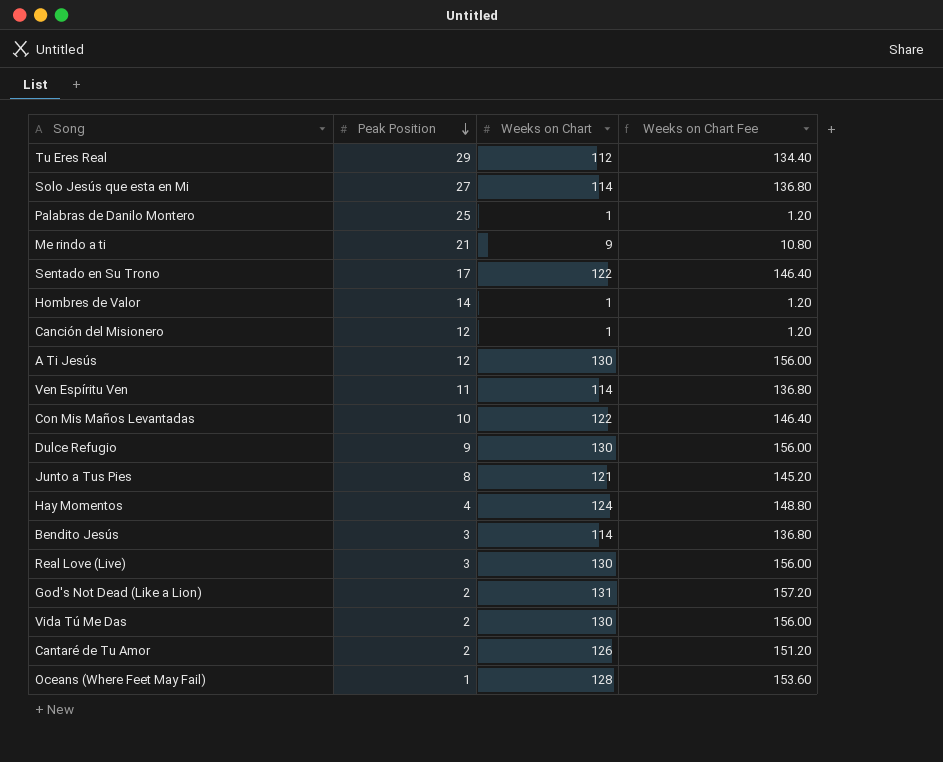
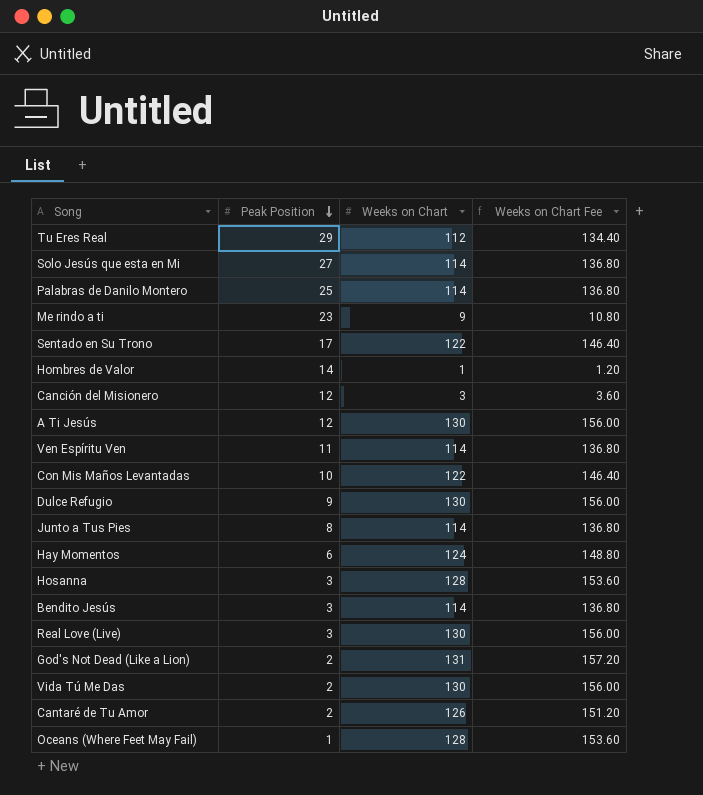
Palabras de Danilo Montero | Weeks on Chart: 1 -> 114
Palabras de Danilo Montero | Weeks on Chart Fee: 1.20 -> 136.80
Me rindo a ti | Peak Position: 21 -> 23
Canción del Misionero | Weeks on Chart: 1 -> 3
Canción del Misionero | Weeks on Chart Fee: 1.20 -> 3.60
Junto a Tus Pies | Weeks on Chart: 121 -> 114
Junto a Tus Pies | Weeks on Chart Fee: 145.20 -> 136.80
Hay Momentos | Peak Position: 4 -> 6
row Hosanna: none -> 3 | 128 | 153.60

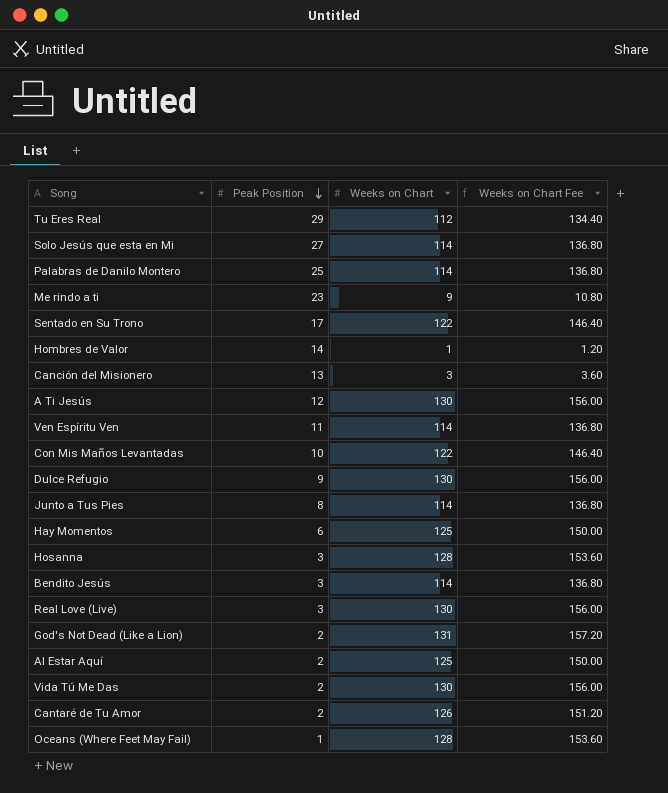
Canción del Misionero | Peak Position: 12 -> 13
Hay Momentos | Weeks on Chart: 124 -> 125
Hay Momentos | Weeks on Chart Fee: 148.80 -> 150.00
row Al Estar Aquí: none -> 2 | 125 | 150.00

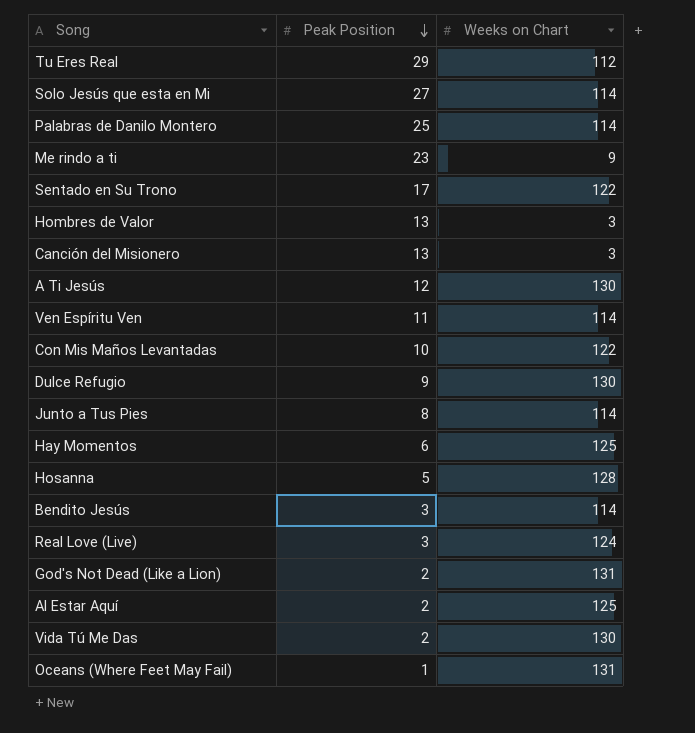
column Weeks on Chart Fee | formula: [Weeks on Chart] * 1.2 -> none
row Cantaré de Tu Amor: 2 | 126 | 151.20 -> none
Hombres de Valor | Peak Position: 14 -> 13
Hombres de Valor | Weeks on Chart: 1 -> 3
Hosanna | Peak Position: 3 -> 5
Real Love (Live) | Weeks on Chart: 130 -> 124
Oceans (Where Feet May Fail) | Weeks on Chart: 128 -> 131

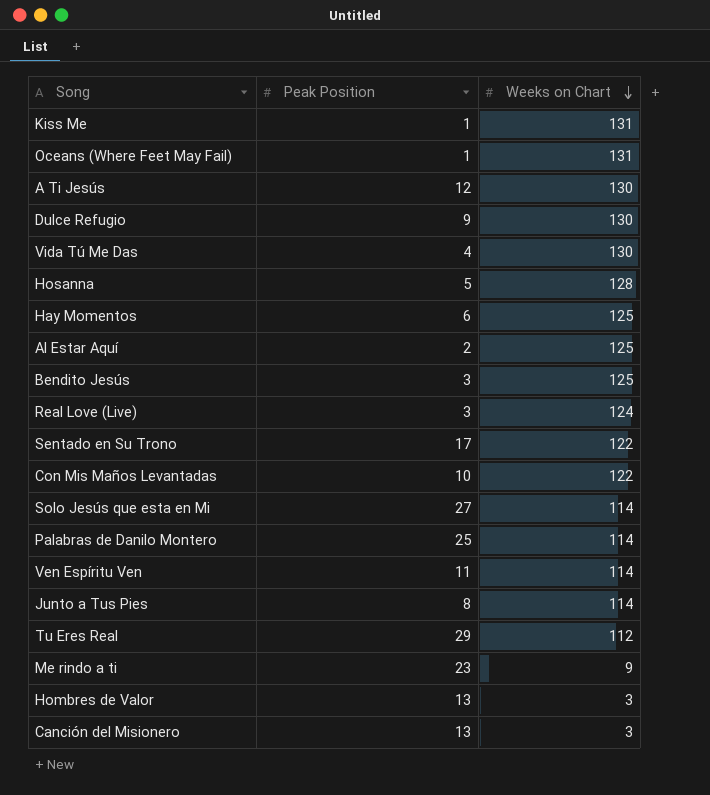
row order: Peak Position descending -> Weeks on Chart descending
row God's Not Dead (Like a Lion): 2 | 131 -> none
row Kiss Me: none -> 1 | 131
Vida Tú Me Das | Peak Position: 2 -> 4
Bendito Jesús | Weeks on Chart: 114 -> 125

